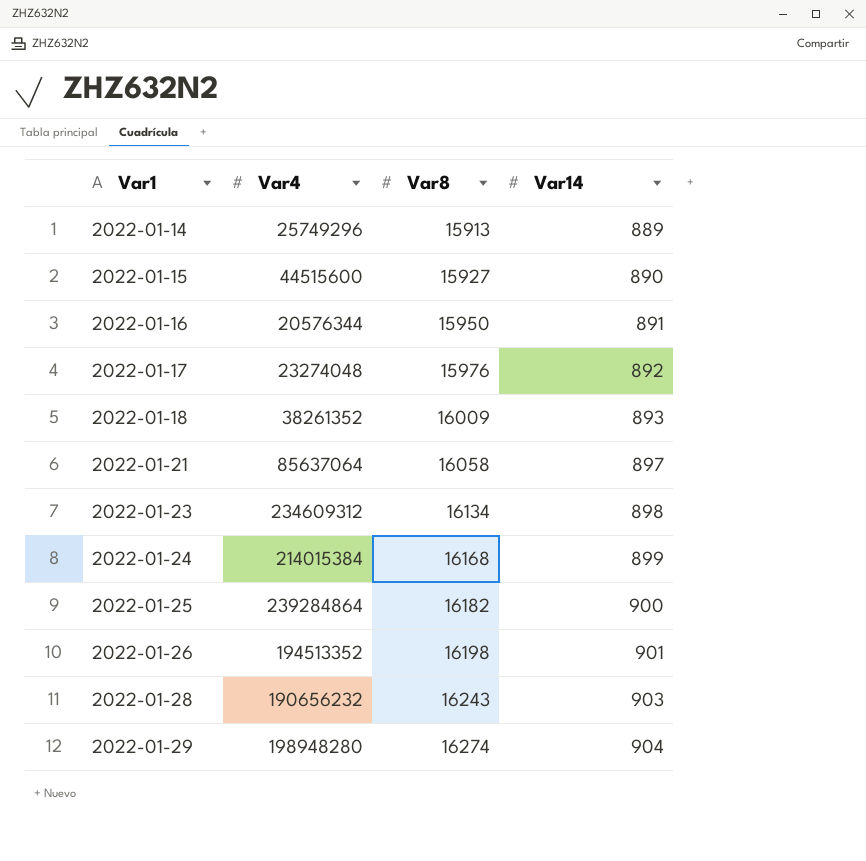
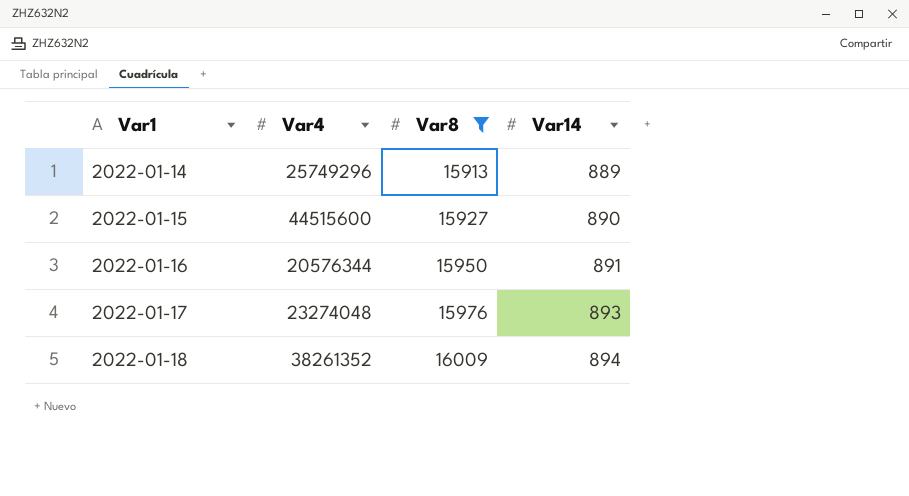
filter: none -> Var8 <= 16009
2022-01-17 | Var14: 892 -> 893
2022-01-18 | Var14: 893 -> 894

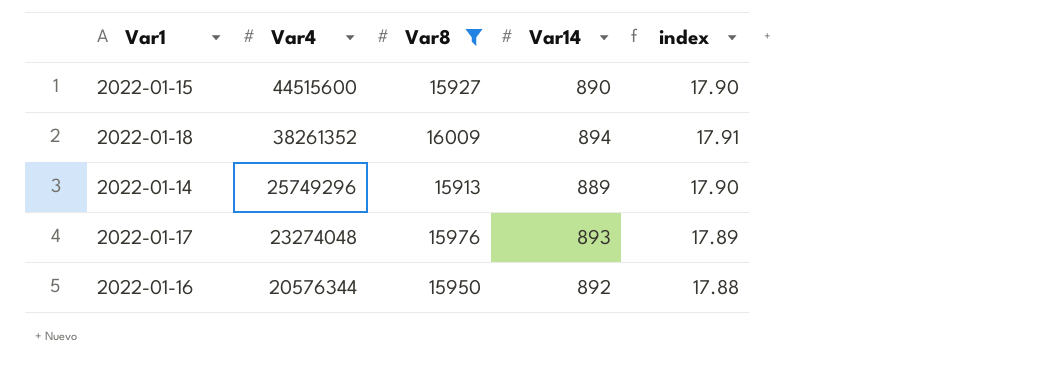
row order: Var1 ascending -> Var4 descending
column index | formula: none -> [Var8] / [Var14]
2022-01-16 | Var14: 891 -> 892

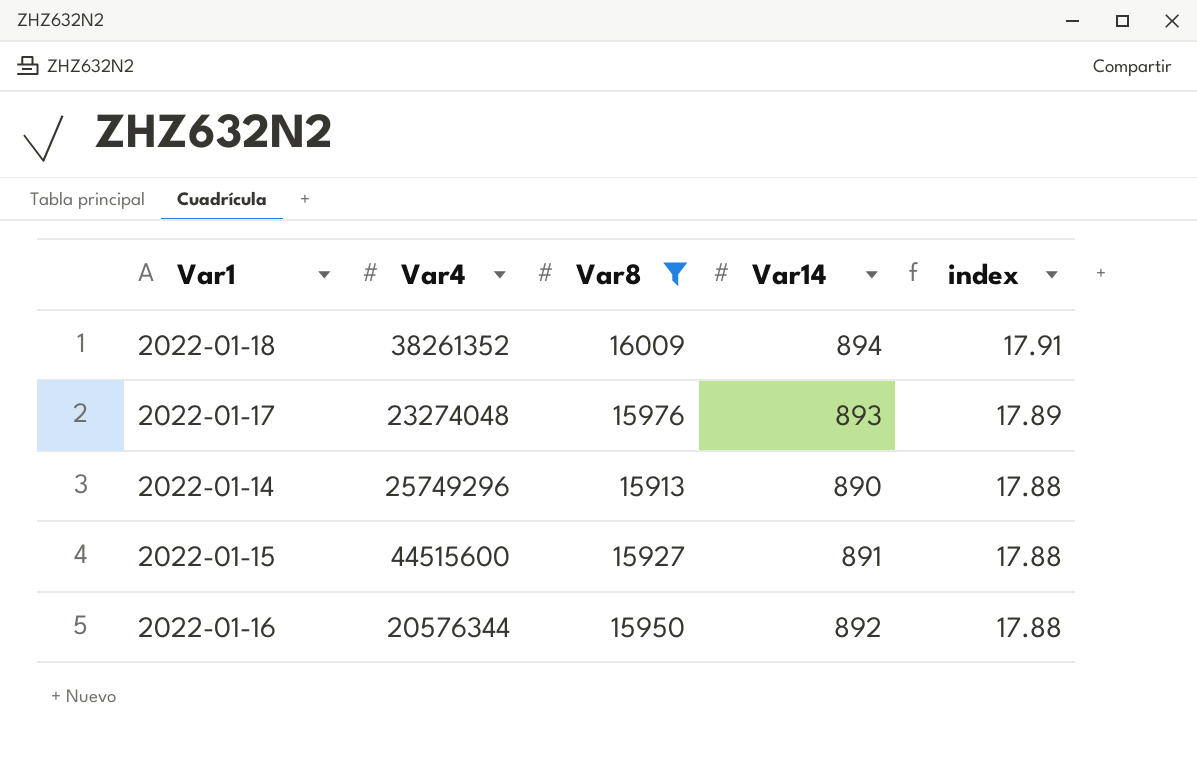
row order: Var4 descending -> index descending
2022-01-14 | Var14: 889 -> 890
2022-01-14 | index: 17.90 -> 17.88
2022-01-15 | Var14: 890 -> 891
2022-01-15 | index: 17.90 -> 17.88

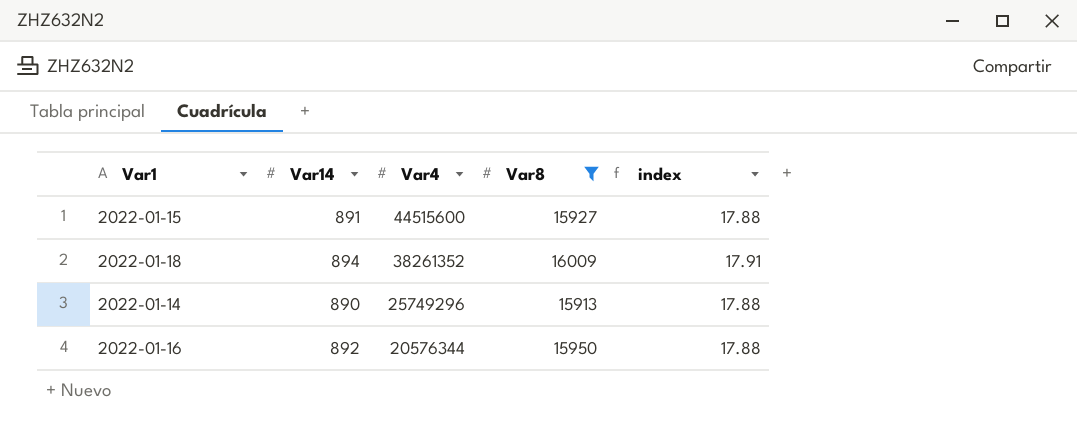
row order: index descending -> Var4 descending
column Var14 | position: 4 -> 2
row 2022-01-17: 23274048 | 15976 | 893 | 17.89 -> none

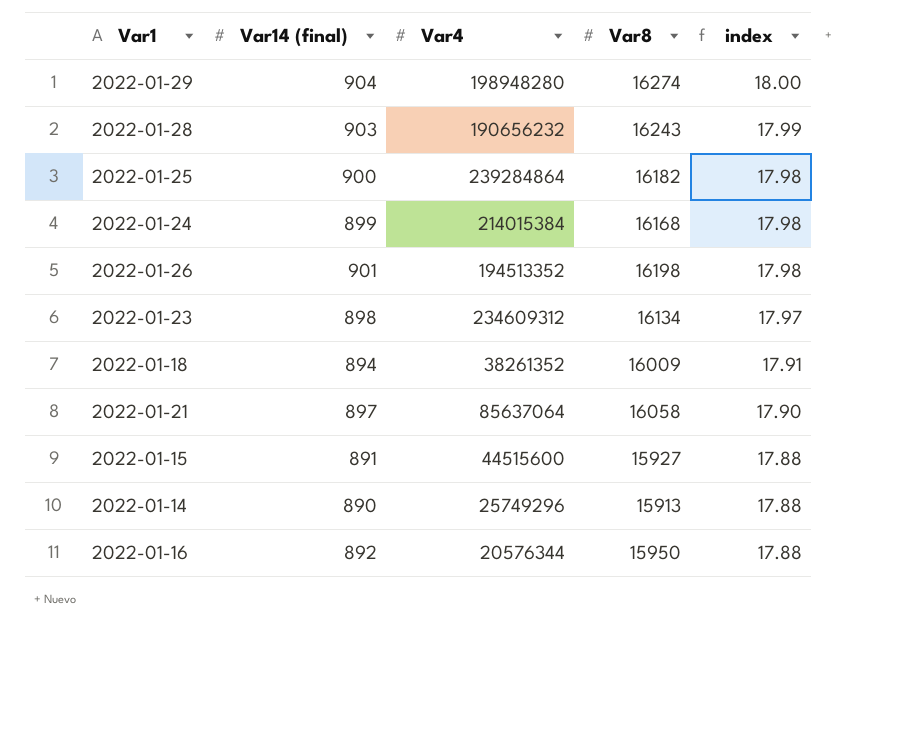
filter: Var8 <= 16009 -> none
row order: Var4 descending -> index descending
column name: Var14 -> Var14 (final)

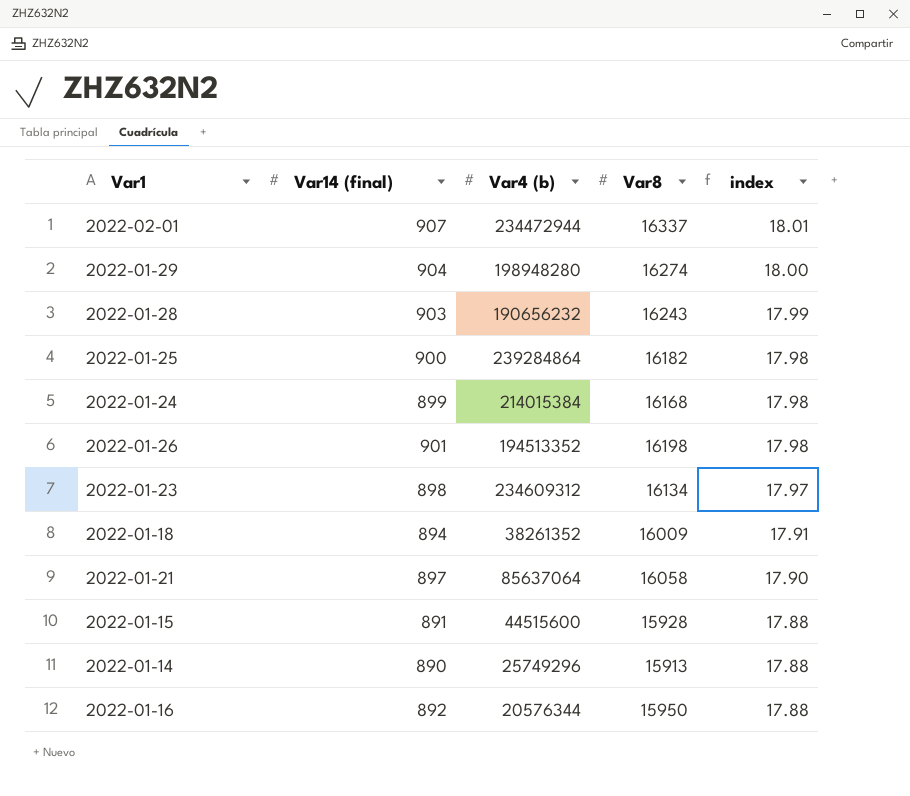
column name: Var4 -> Var4 (b)
row 2022-02-01: none -> 907 | 234472944 | 16337 | 18.01
2022-01-15 | Var8: 15927 -> 15928

